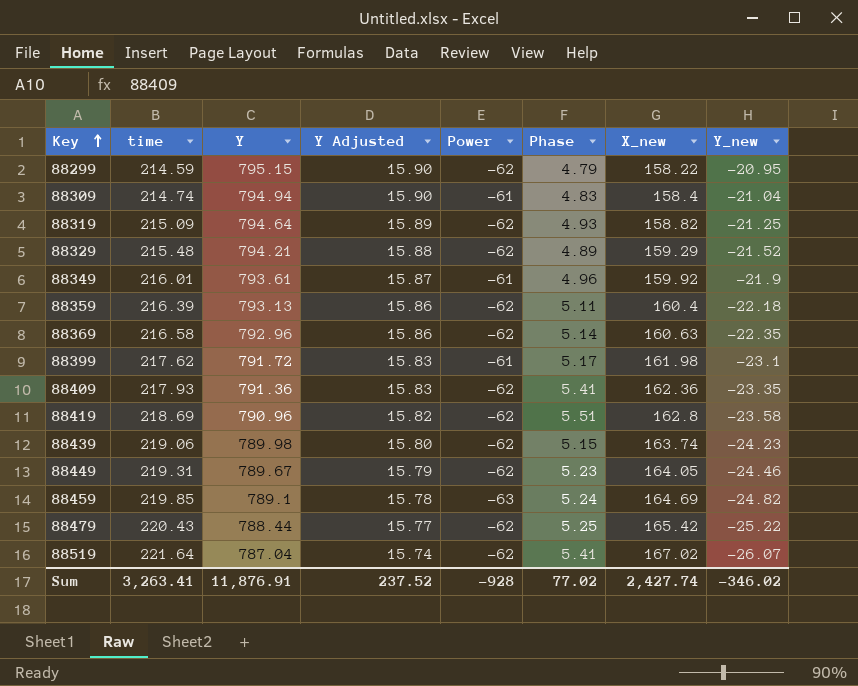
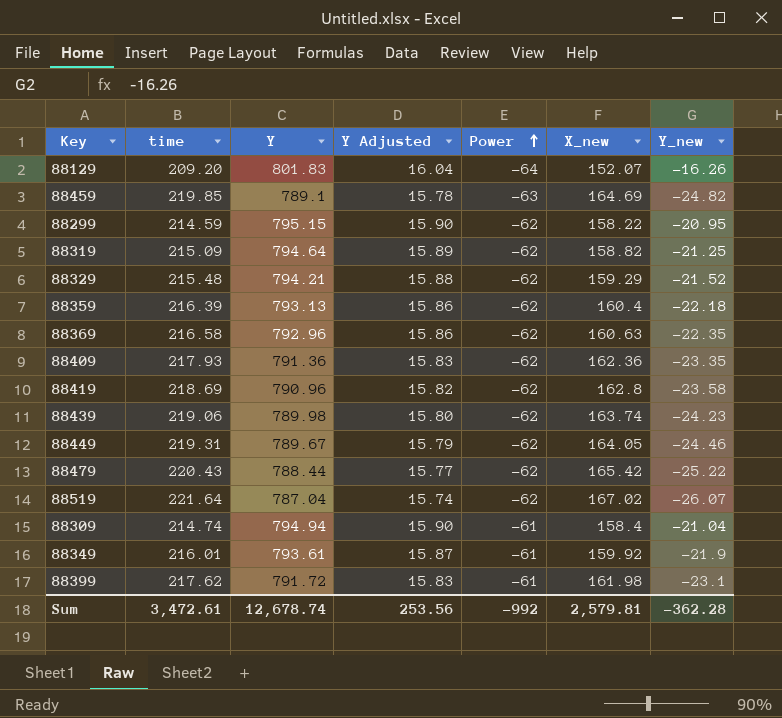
row order: Key ascending -> Power ascending
column Phase | position: 6 -> none
row 88129: none -> 209.20 | 801.83 | 16.04 | -64 | 152.07 | -16.26
Sum | time: 3,263.41 -> 3,472.61
Sum | Y: 11,876.91 -> 12,678.74
Sum | Y Adjusted: 237.52 -> 253.56
Sum | Power: -928 -> -992
Sum | X_new: 2,427.74 -> 2,579.81
Sum | Y_new: -346.02 -> -362.28

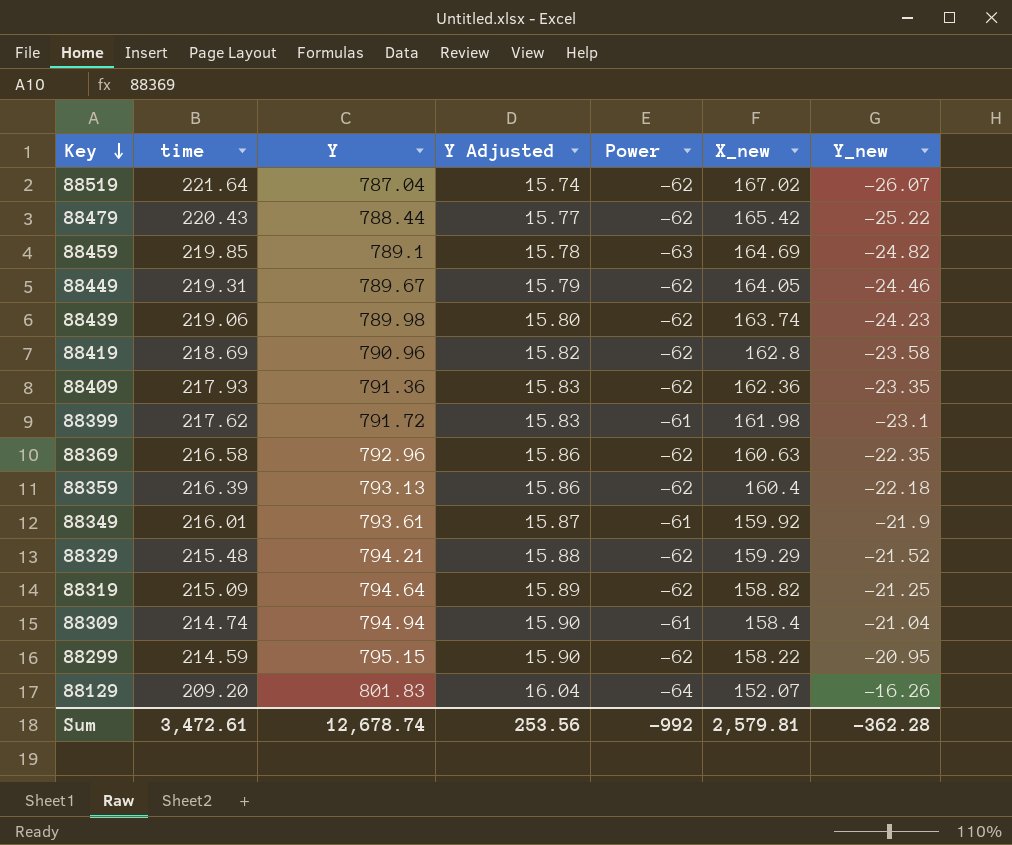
row order: Power ascending -> Key descending

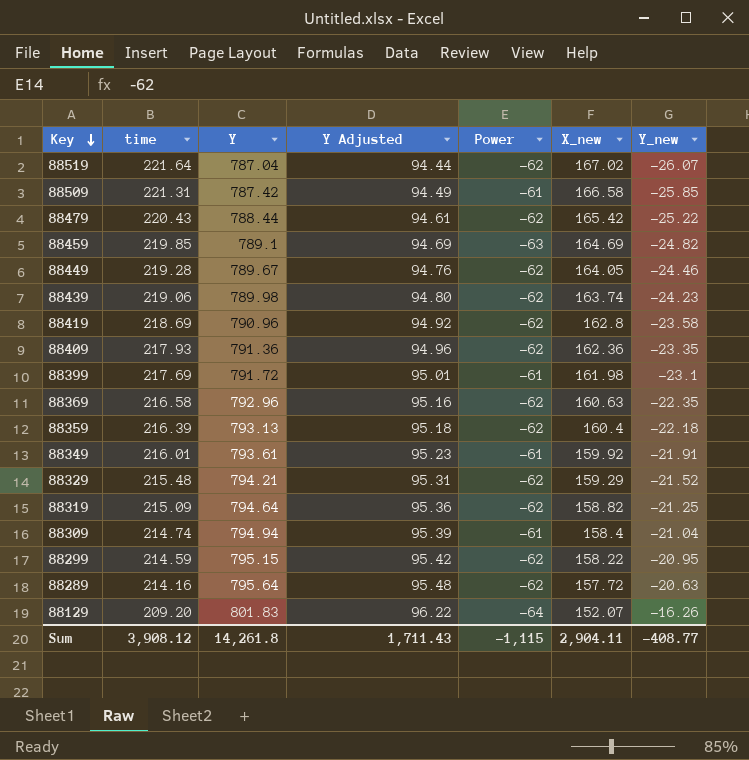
column Y Adjusted | formula: [Y] * 0.02 -> [Y] * 0.12
row 88509: none -> 221.31 | 787.42 | 94.49 | -61 | 166.58 | -25.85
88449 | time: 219.31 -> 219.28
88399 | time: 217.62 -> 217.69
88349 | Y_new: -21.9 -> -21.91
row 88289: none -> 214.16 | 795.64 | 95.48 | -62 | 157.72 | -20.63
Sum | time: 3,472.61 -> 3,908.12
Sum | Y: 12,678.74 -> 14,261.8
Sum | Y Adjusted: 253.56 -> 1,711.43
Sum | Power: -992 -> -1,115
Sum | X_new: 2,579.81 -> 2,904.11
Sum | Y_new: -362.28 -> -408.77

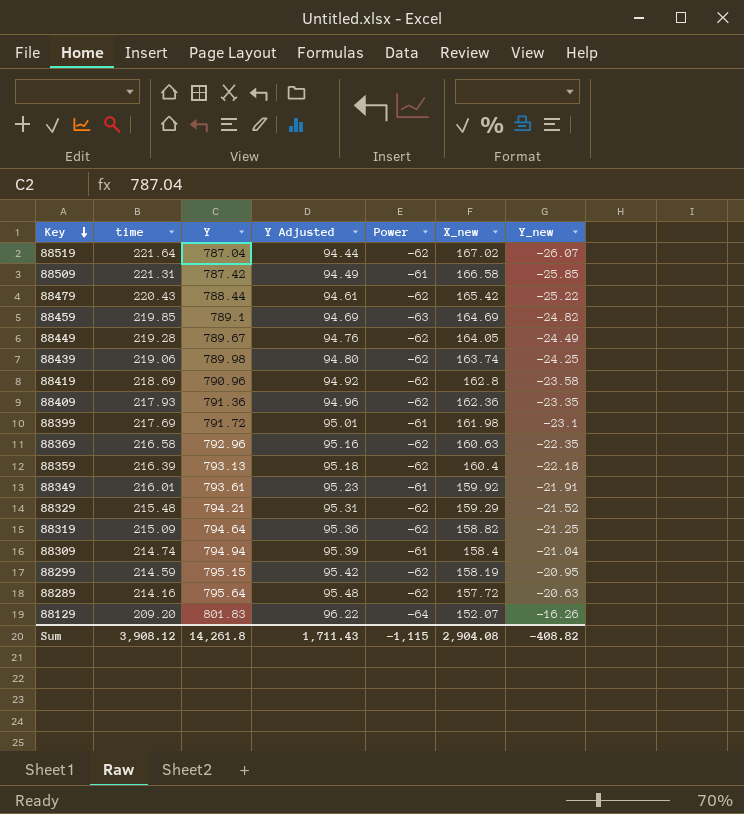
88449 | Y_new: -24.46 -> -24.49
88439 | Y_new: -24.23 -> -24.25
88299 | X_new: 158.22 -> 158.19
Sum | X_new: 2,904.11 -> 2,904.08
Sum | Y_new: -408.77 -> -408.82

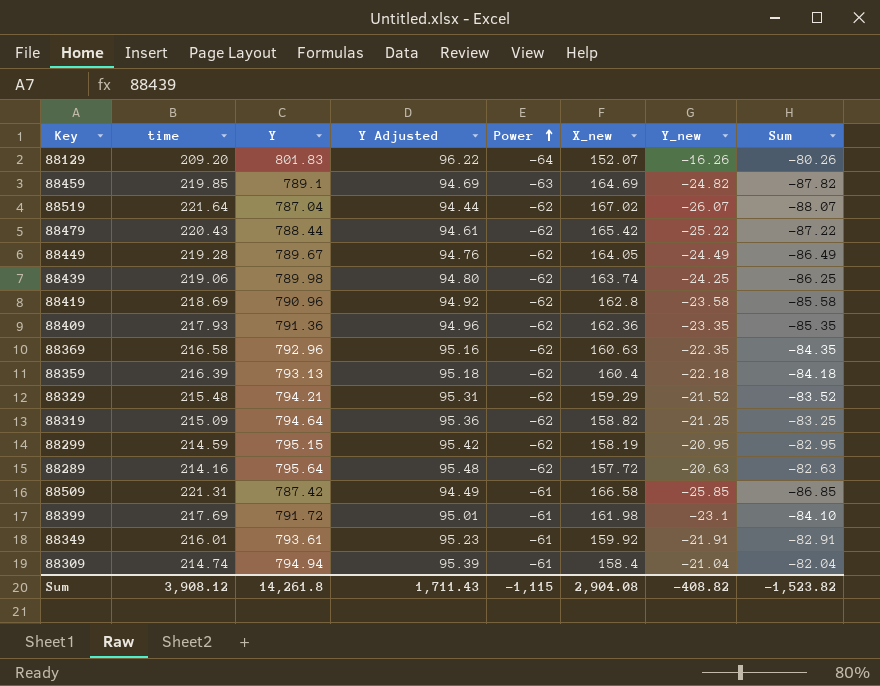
row order: Key descending -> Power ascending
column Sum | formula: none -> [Power] + [Y_new]

